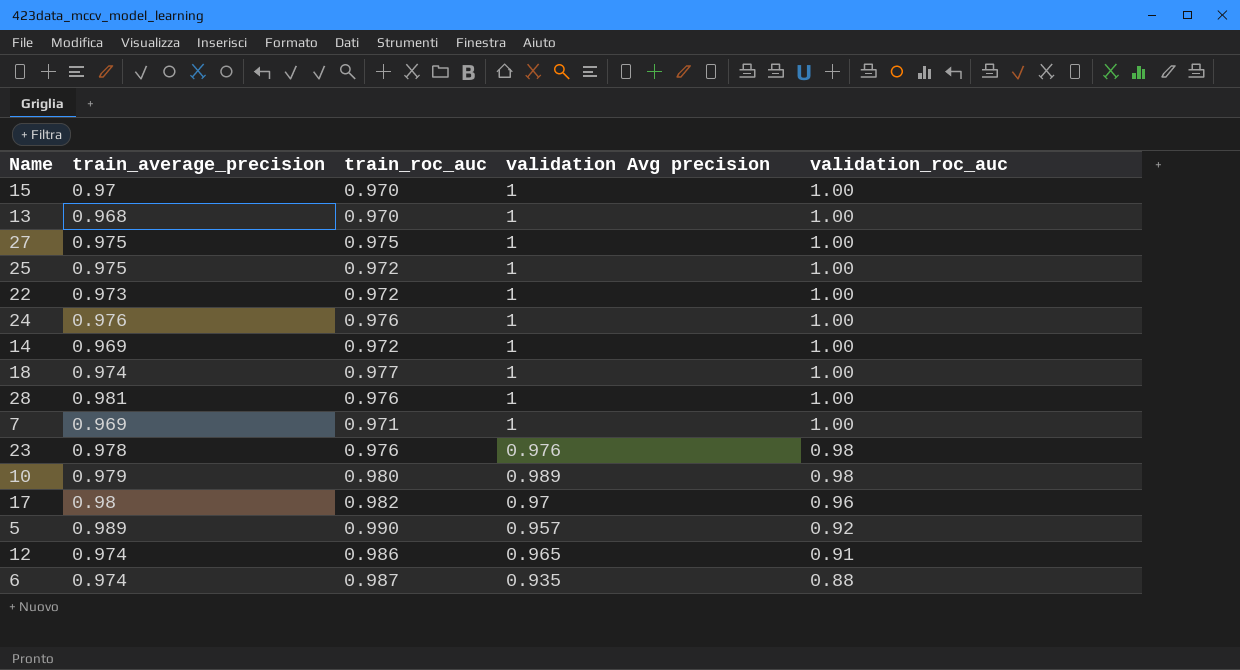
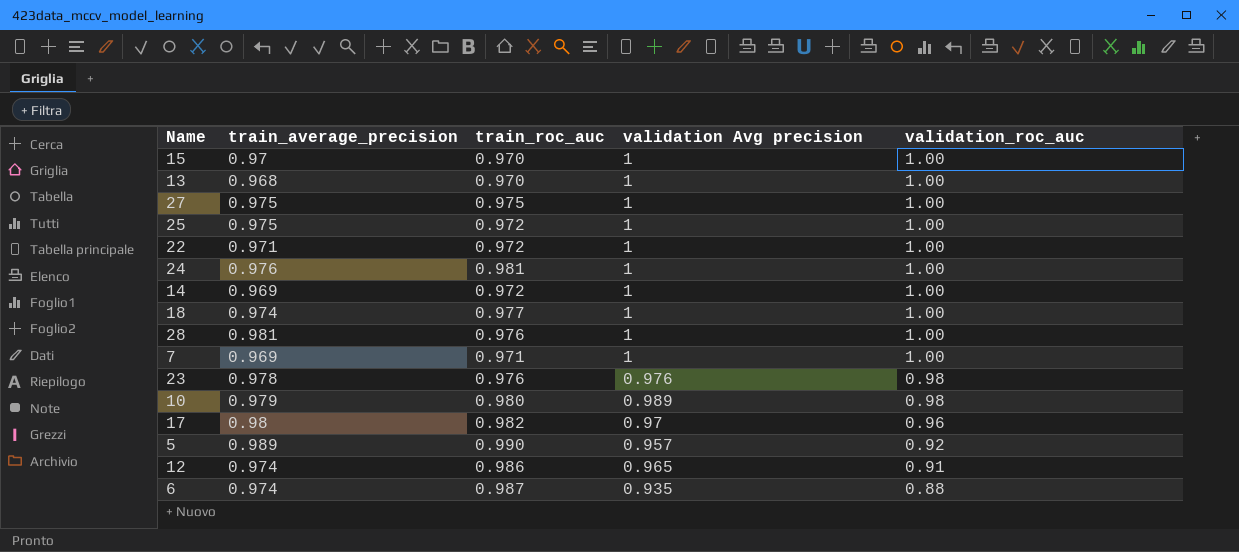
22 | train_average_precision: 0.973 -> 0.971
24 | train_roc_auc: 0.976 -> 0.981

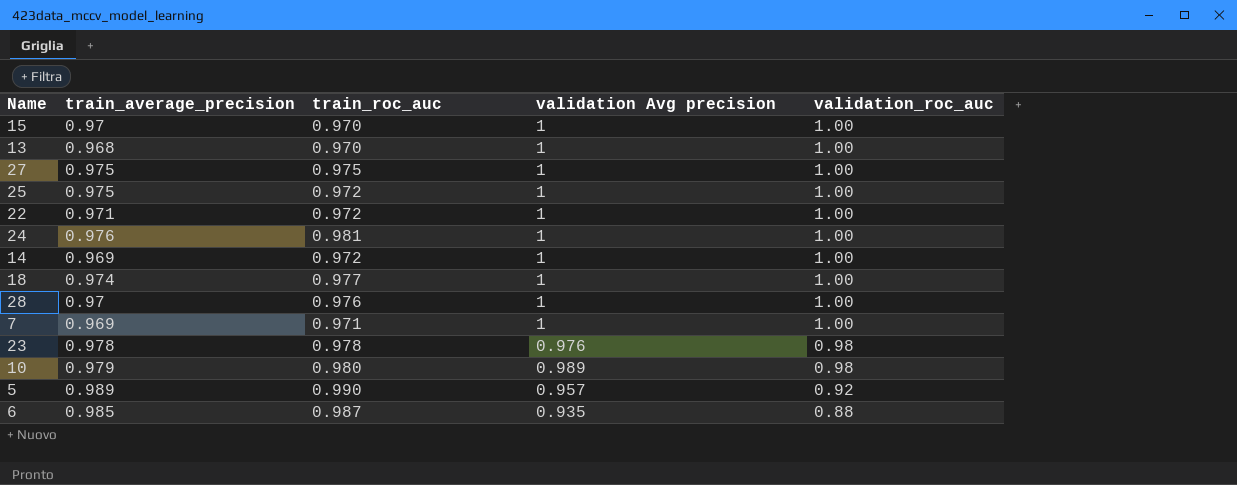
row 17: 0.98 | 0.982 | 0.97 | 0.96 -> none
row 12: 0.974 | 0.986 | 0.965 | 0.91 -> none
28 | train_average_precision: 0.981 -> 0.97
23 | train_roc_auc: 0.976 -> 0.978
6 | train_average_precision: 0.974 -> 0.985

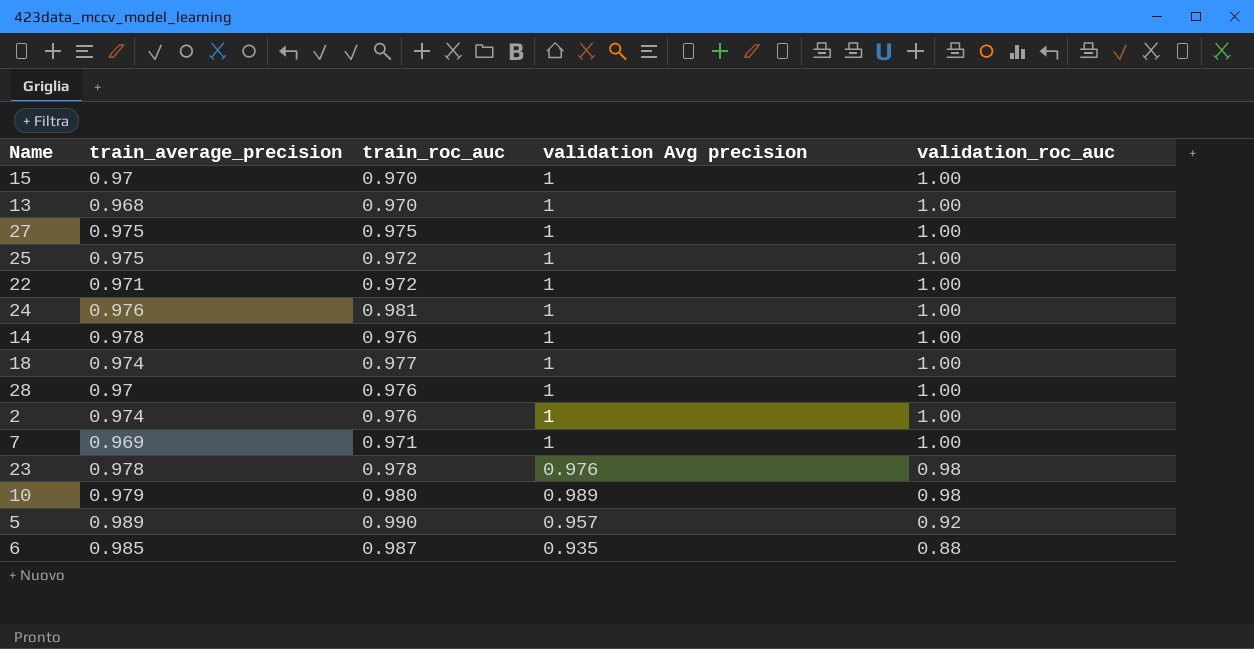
14 | train_average_precision: 0.969 -> 0.978
14 | train_roc_auc: 0.972 -> 0.976
row 2: none -> 0.974 | 0.976 | 1 | 1.00

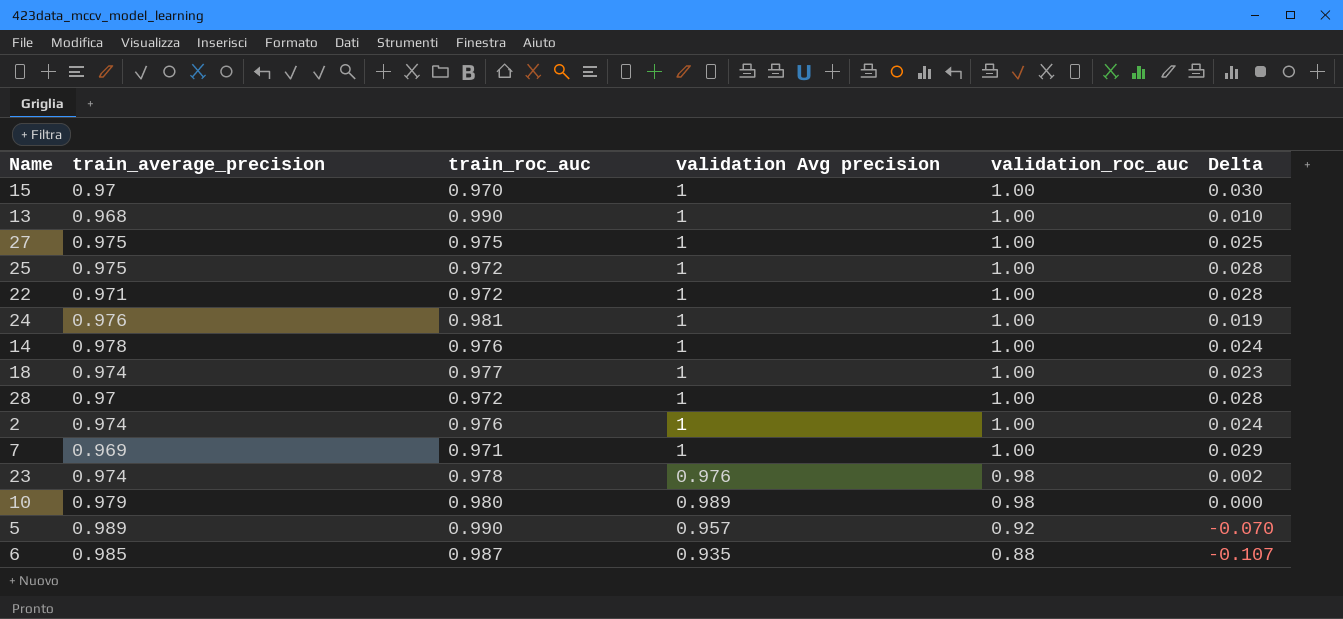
column Delta | formula: none -> [validation_roc_auc] - [train_roc_auc]
13 | train_roc_auc: 0.970 -> 0.990
28 | train_roc_auc: 0.976 -> 0.972
23 | train_average_precision: 0.978 -> 0.974

